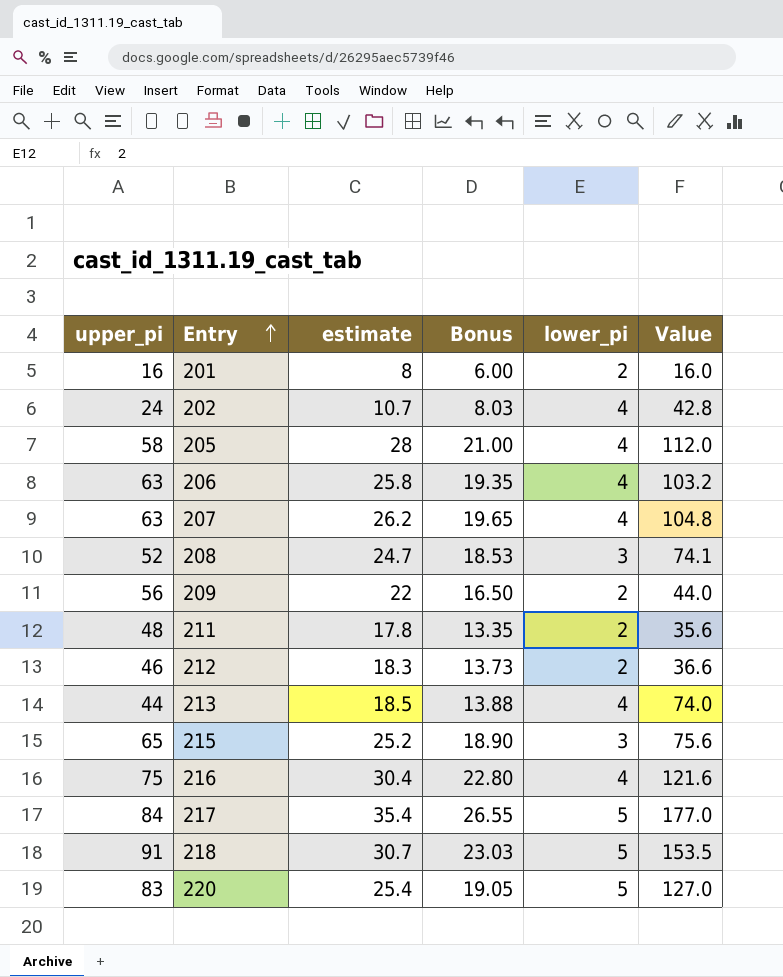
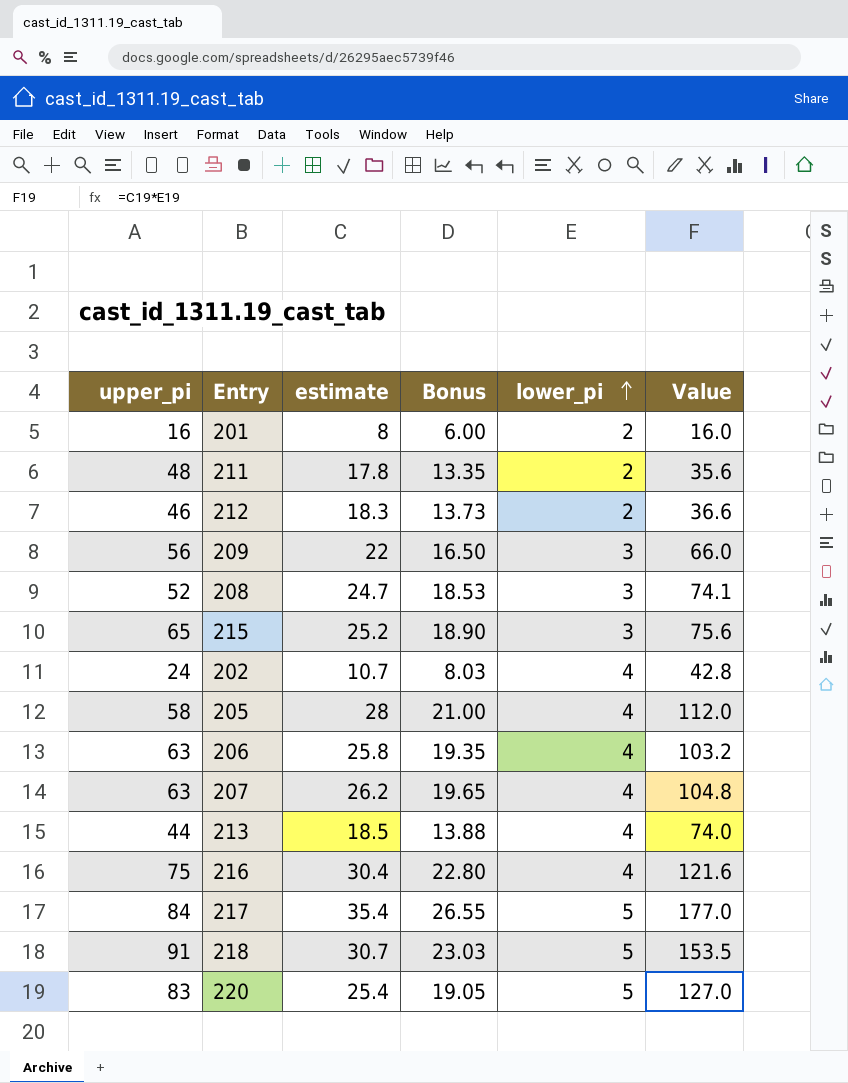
row order: Entry ascending -> lower_pi ascending
209 | lower_pi: 2 -> 3
209 | Value: 44.0 -> 66.0

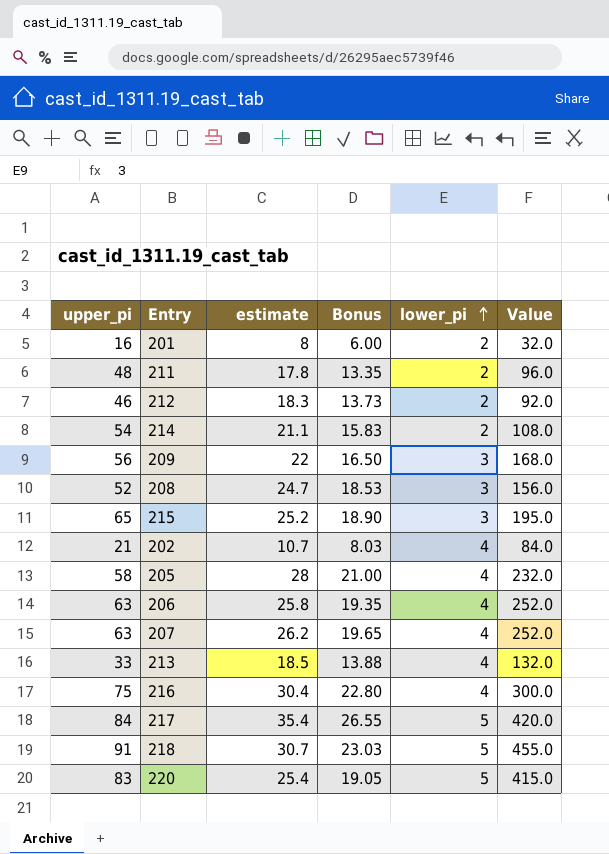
column Value | formula: [estimate] * [lower_pi] -> [upper_pi] * [lower_pi]
row 214: none -> 54 | 21.1 | 15.83 | 2 | 108.0
202 | upper_pi: 24 -> 21
213 | upper_pi: 44 -> 33

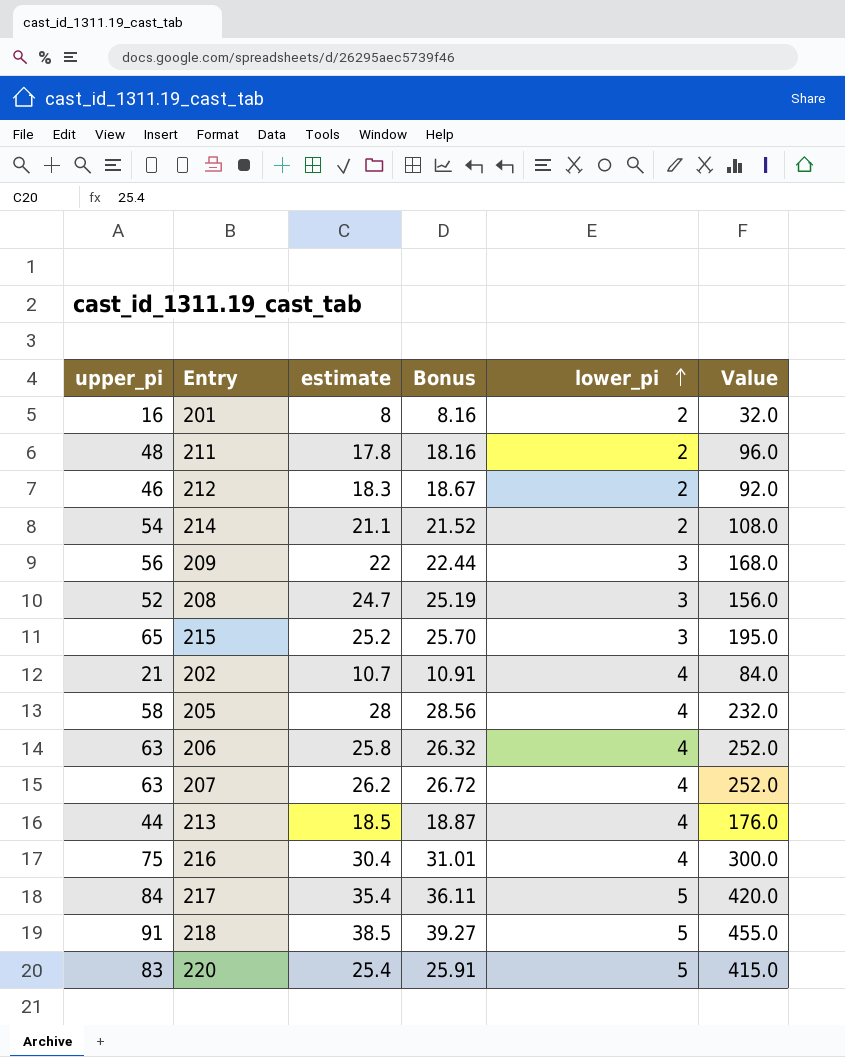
column Bonus | formula: [estimate] * 0.75 -> [estimate] * 1.02
213 | upper_pi: 33 -> 44
213 | Value: 132.0 -> 176.0
218 | estimate: 30.7 -> 38.5

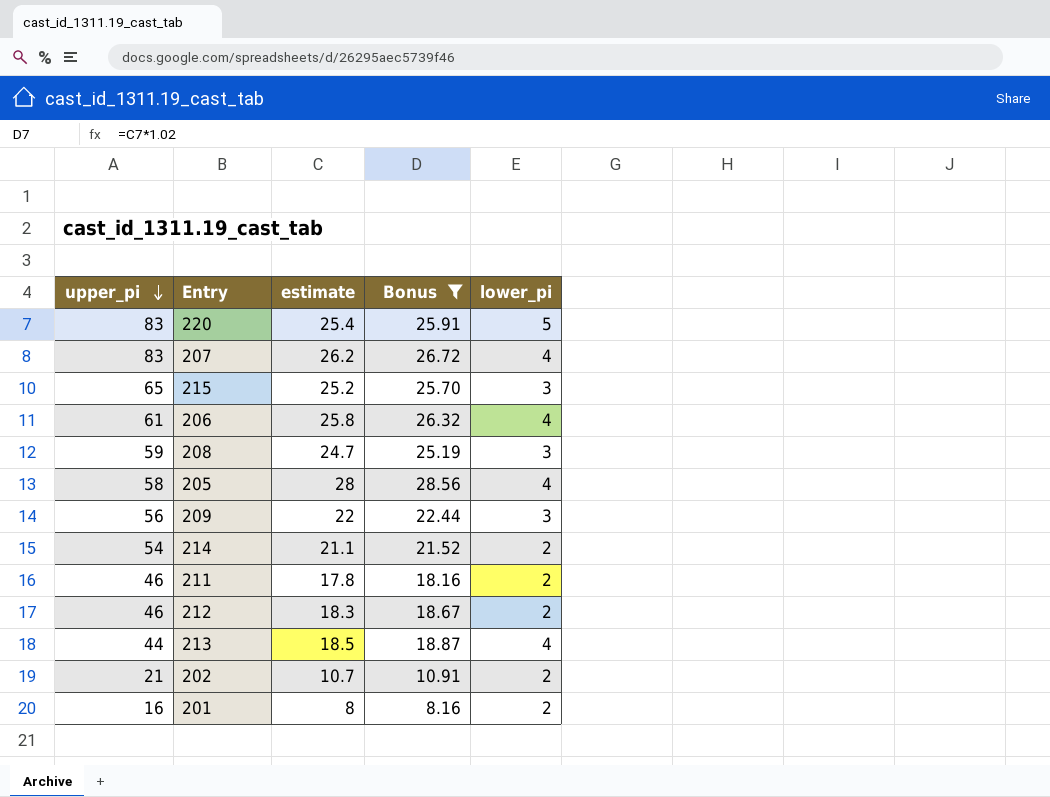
filter: none -> Bonus <= 28.56
row order: lower_pi ascending -> upper_pi descending
column Value | formula: [upper_pi] * [lower_pi] -> none
207 | upper_pi: 63 -> 83
206 | upper_pi: 63 -> 61
208 | upper_pi: 52 -> 59
211 | upper_pi: 48 -> 46
202 | lower_pi: 4 -> 2

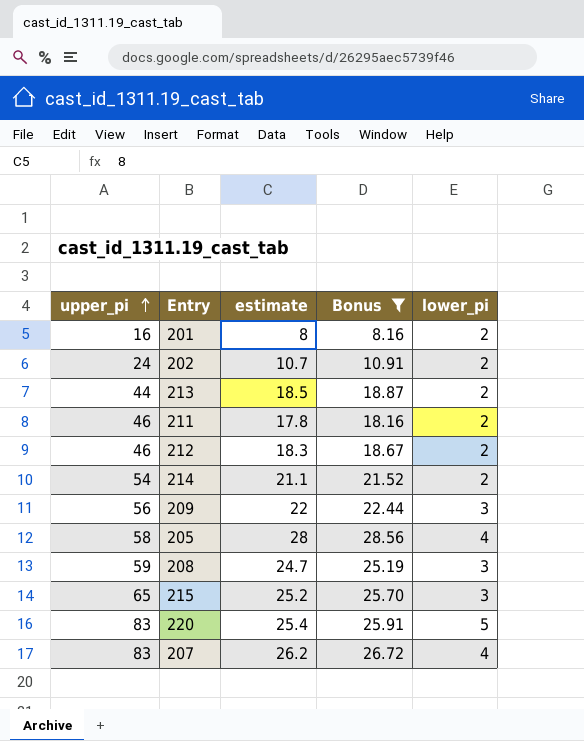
row order: upper_pi descending -> upper_pi ascending
row 206: 61 | 25.8 | 26.32 | 4 -> none
202 | upper_pi: 21 -> 24
213 | lower_pi: 4 -> 2

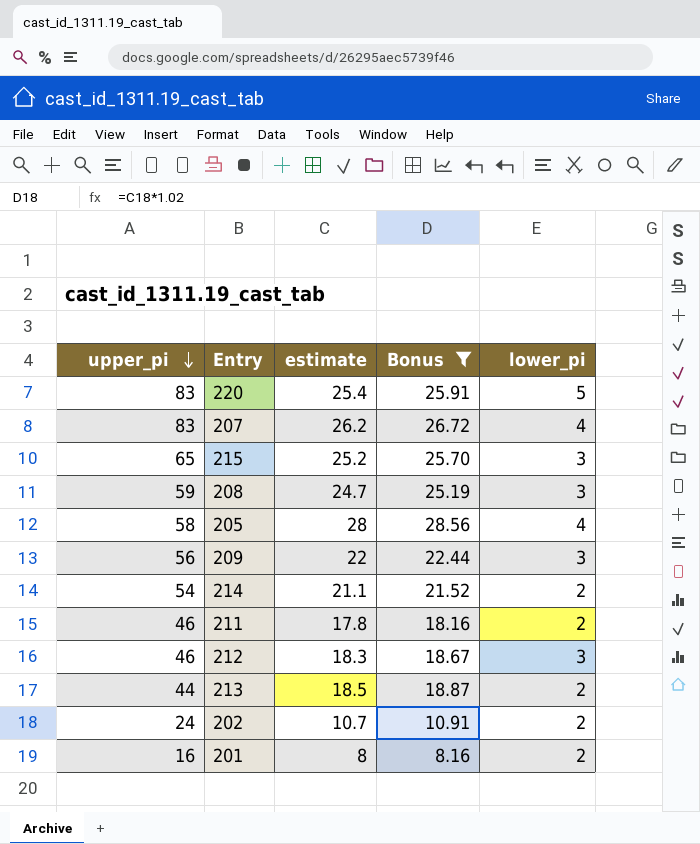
row order: upper_pi ascending -> upper_pi descending
212 | lower_pi: 2 -> 3

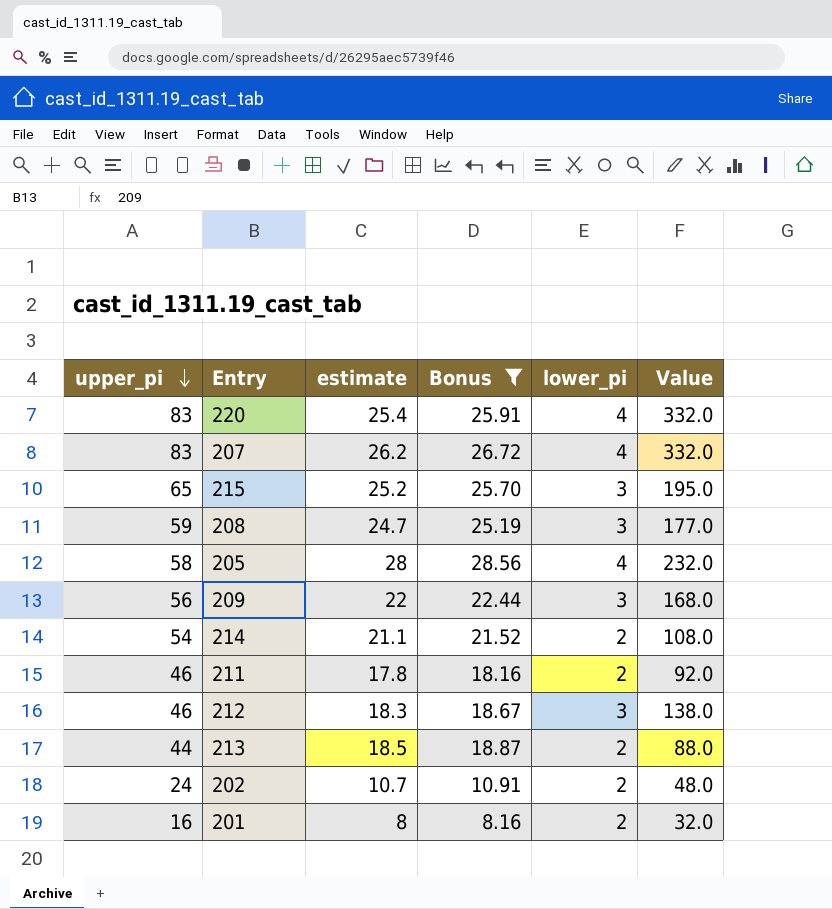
column Value | formula: none -> [upper_pi] * [lower_pi]
220 | lower_pi: 5 -> 4

